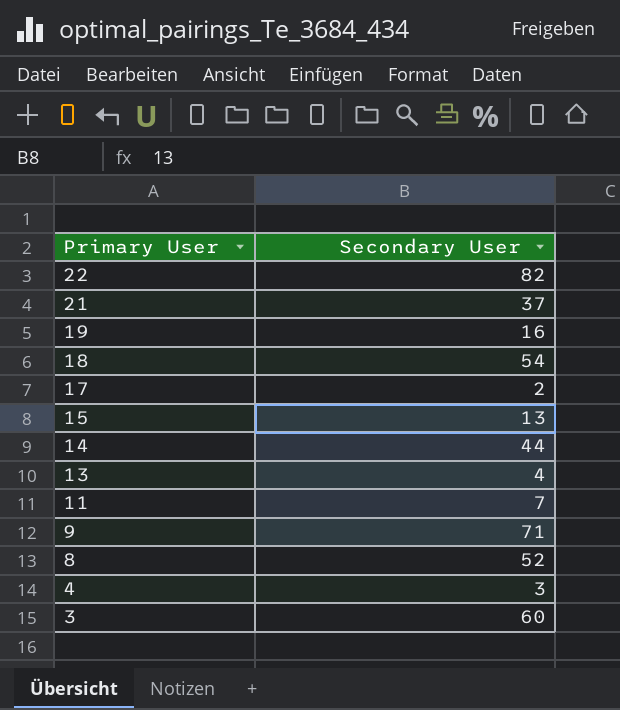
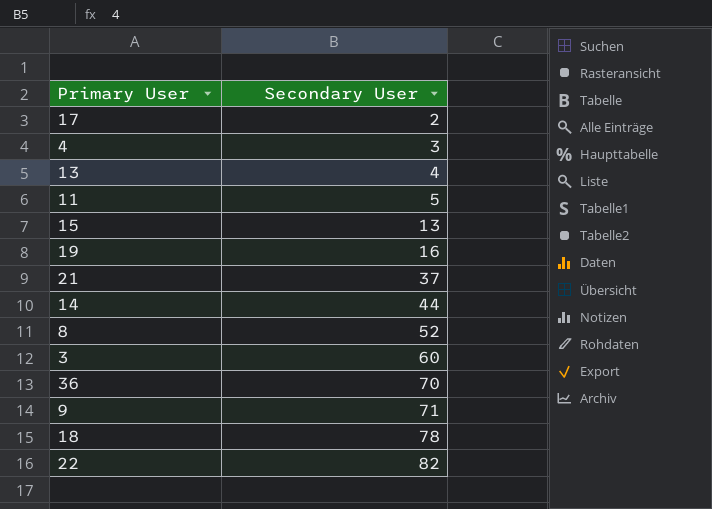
row order: Primary User descending -> Secondary User ascending
11 | Secondary User: 7 -> 5
row 36: none -> 70
18 | Secondary User: 54 -> 78

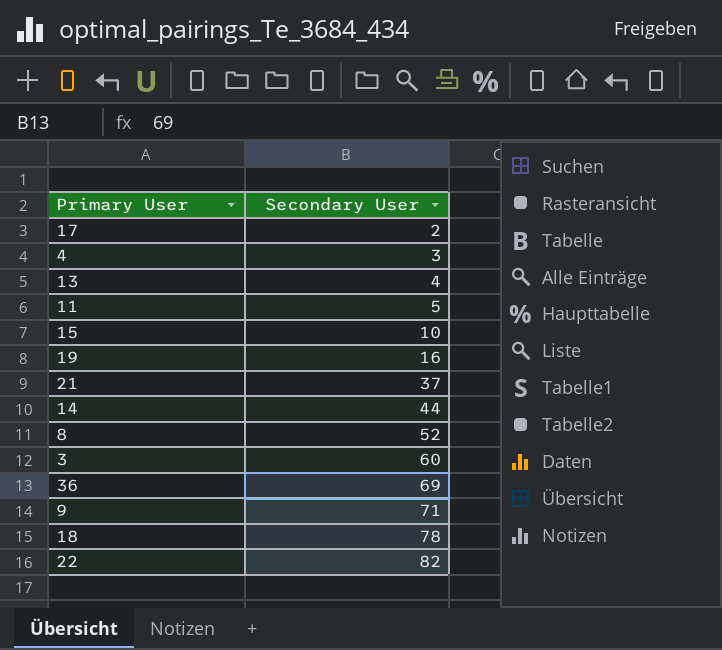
15 | Secondary User: 13 -> 10
36 | Secondary User: 70 -> 69

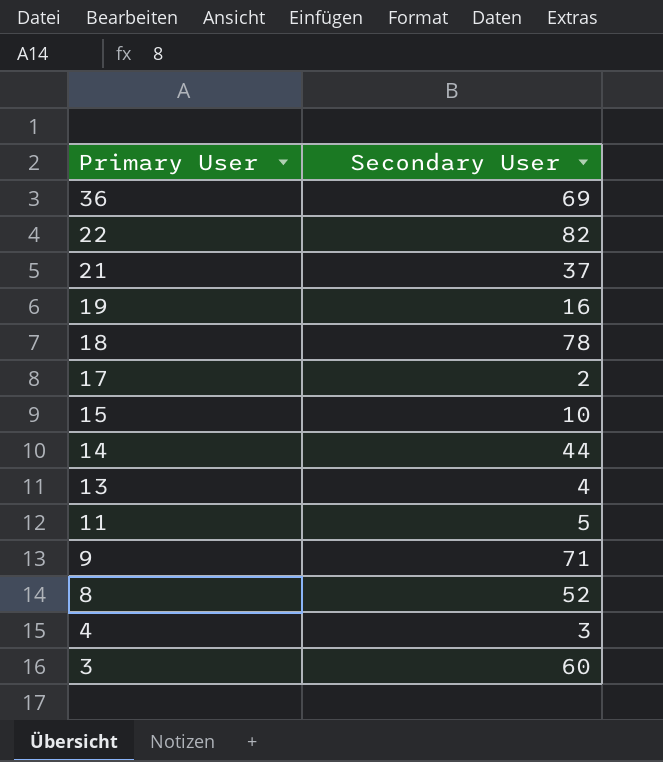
row order: Secondary User ascending -> Primary User descending

